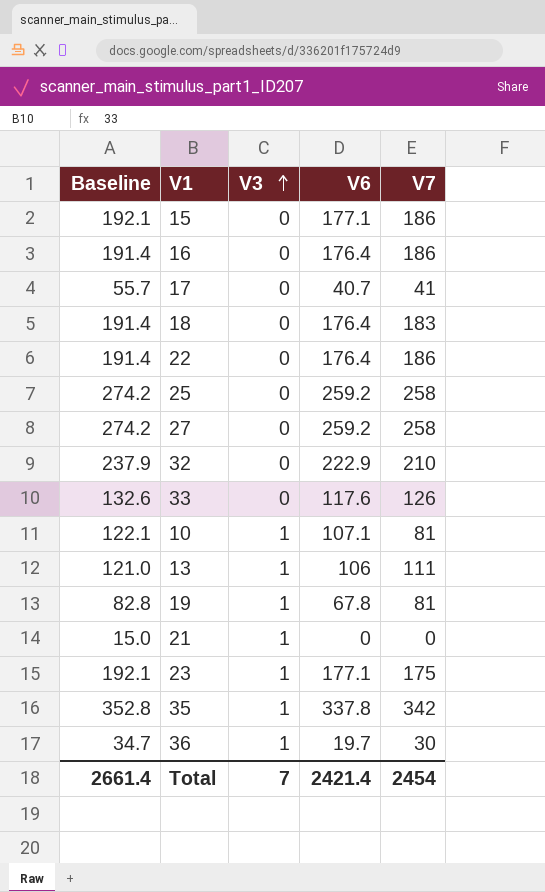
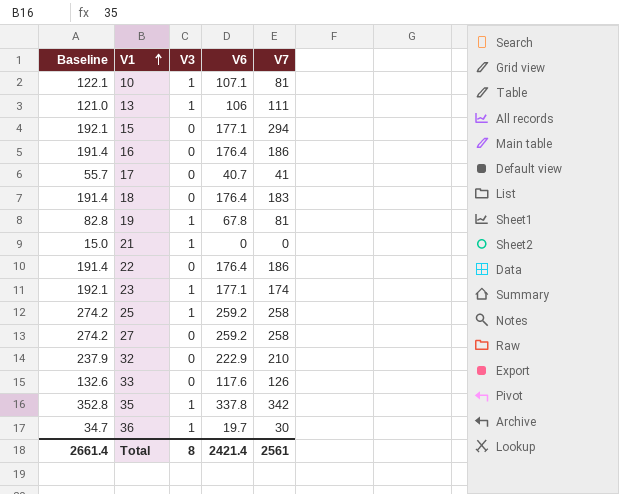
row order: V3 ascending -> V1 ascending
15 | V7: 186 -> 294
23 | V7: 175 -> 174
25 | V3: 0 -> 1
Total | V3: 7 -> 8
Total | V7: 2454 -> 2561

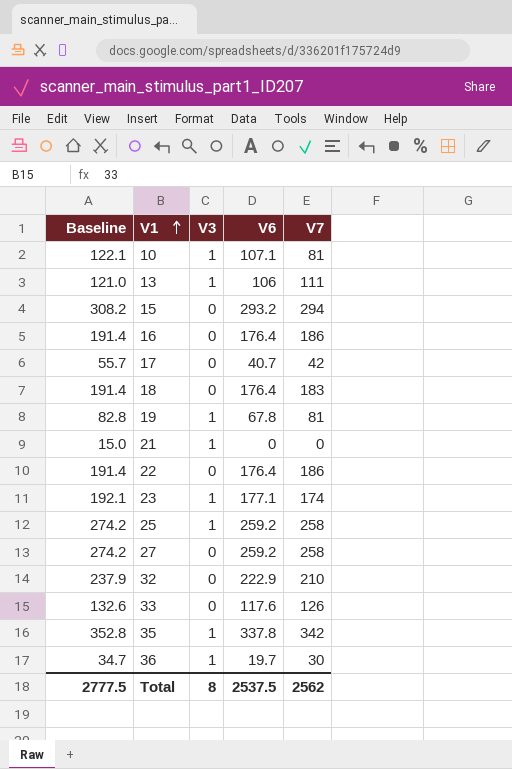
15 | Baseline: 192.1 -> 308.2
15 | V6: 177.1 -> 293.2
17 | V7: 41 -> 42
Total | Baseline: 2661.4 -> 2777.5
Total | V6: 2421.4 -> 2537.5
Total | V7: 2561 -> 2562

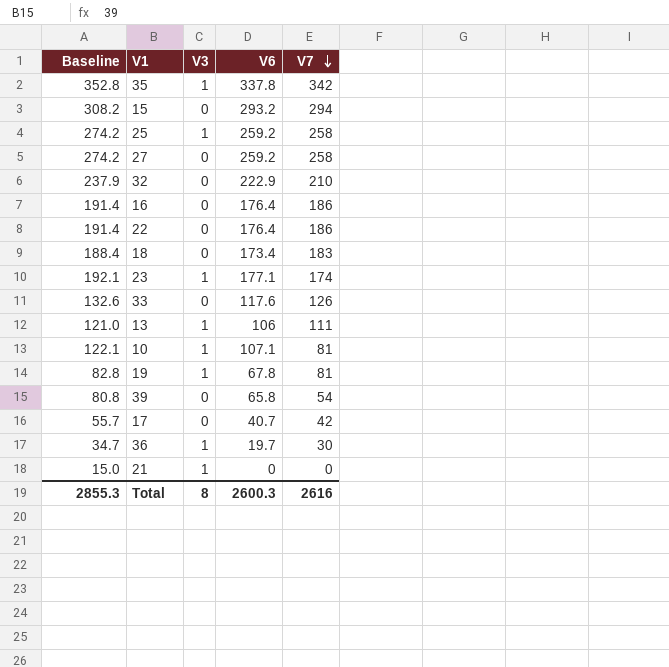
row order: V1 ascending -> V7 descending
18 | Baseline: 191.4 -> 188.4
18 | V6: 176.4 -> 173.4
row 39: none -> 80.8 | 0 | 65.8 | 54
Total | Baseline: 2777.5 -> 2855.3
Total | V6: 2537.5 -> 2600.3
Total | V7: 2562 -> 2616

